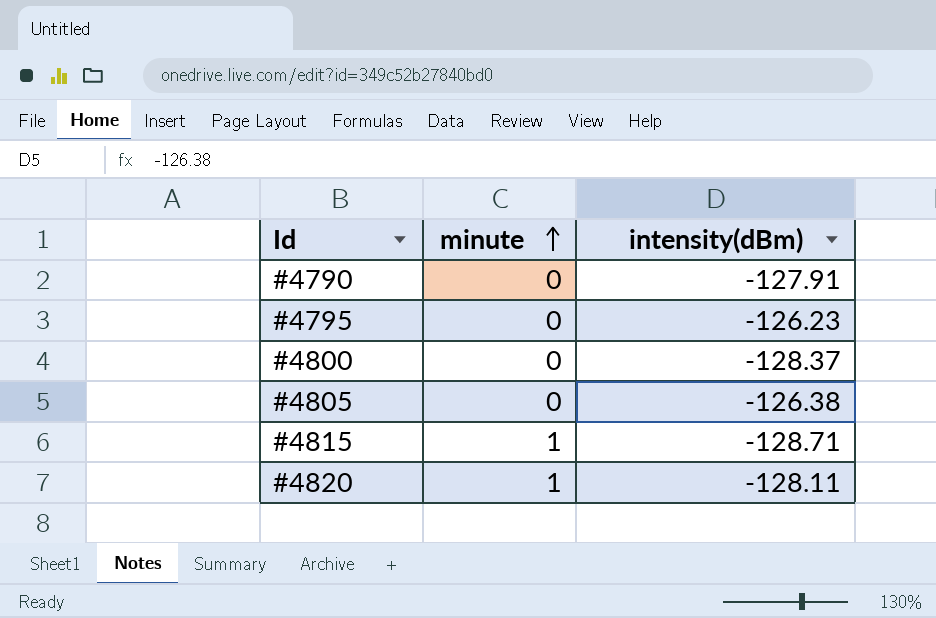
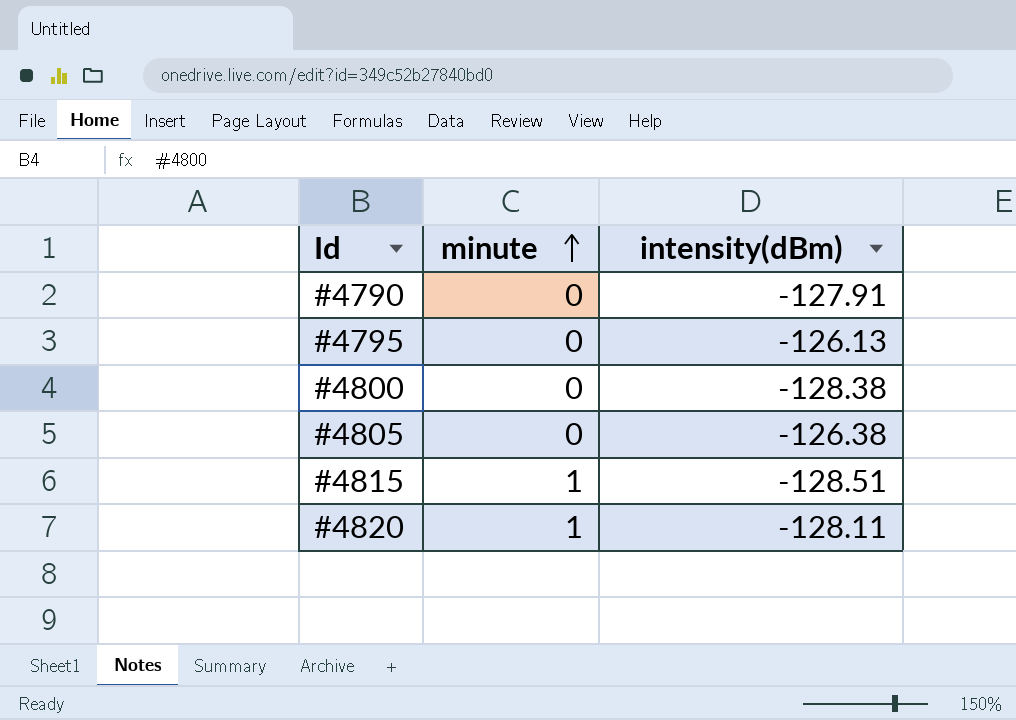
#4795 | intensity(dBm): -126.23 -> -126.13
#4800 | intensity(dBm): -128.37 -> -128.38
#4815 | intensity(dBm): -128.71 -> -128.51

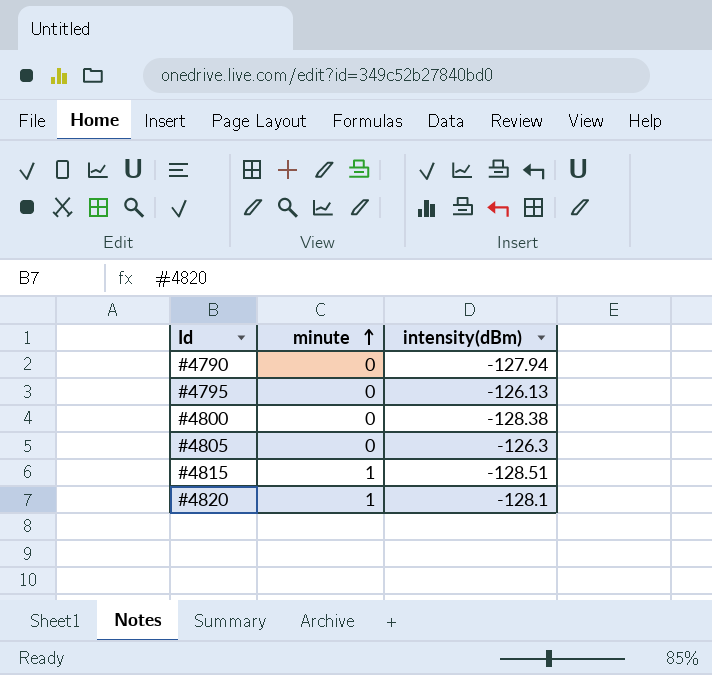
#4790 | intensity(dBm): -127.91 -> -127.94
#4805 | intensity(dBm): -126.38 -> -126.3
#4820 | intensity(dBm): -128.11 -> -128.1

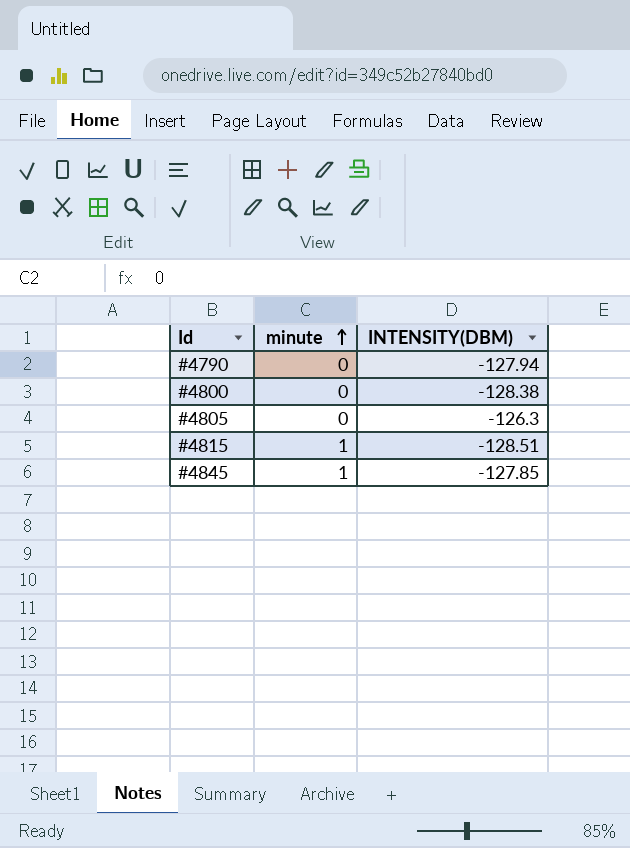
column name: intensity(dBm) -> INTENSITY(DBM)
row #4795: 0 | -126.13 -> none
row #4820: 1 | -128.1 -> none
row #4845: none -> 1 | -127.85

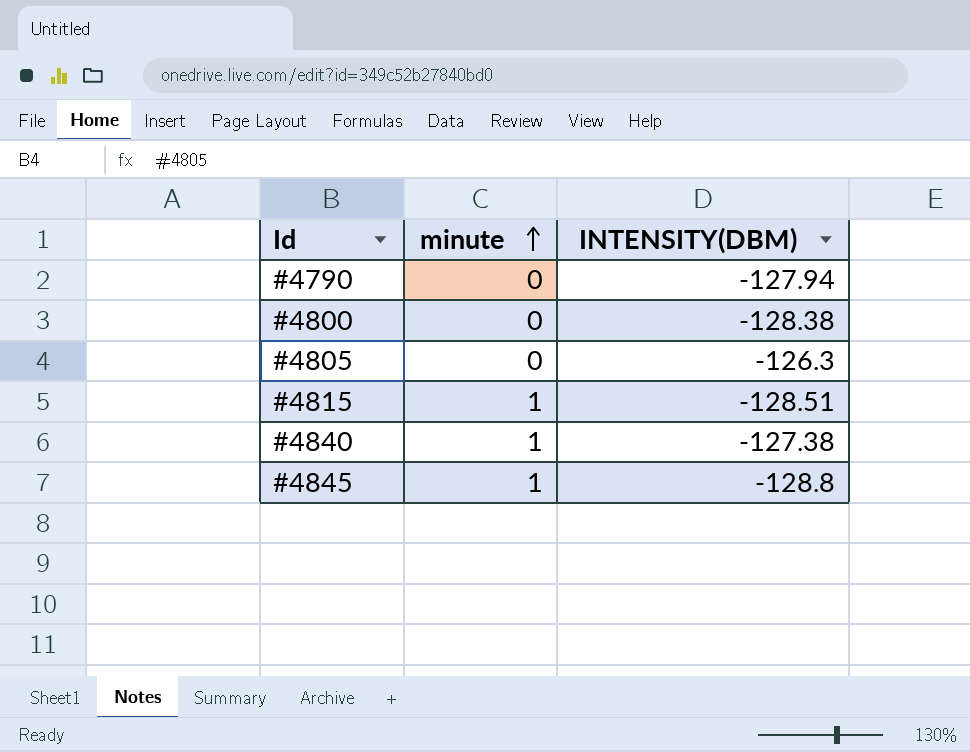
row #4840: none -> 1 | -127.38
#4845 | INTENSITY(DBM): -127.85 -> -128.8

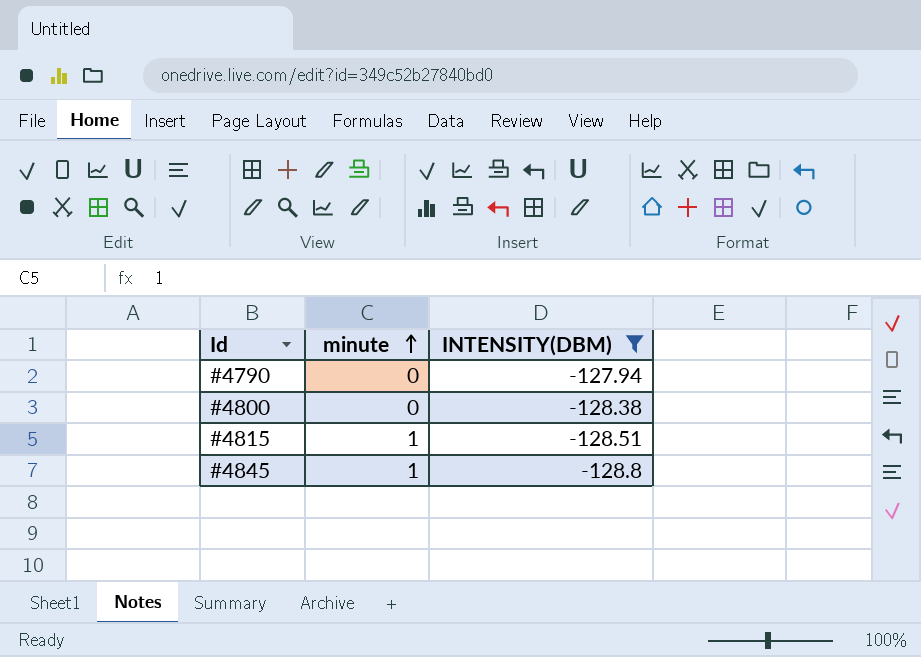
filter: none -> INTENSITY(DBM) <= -127.94

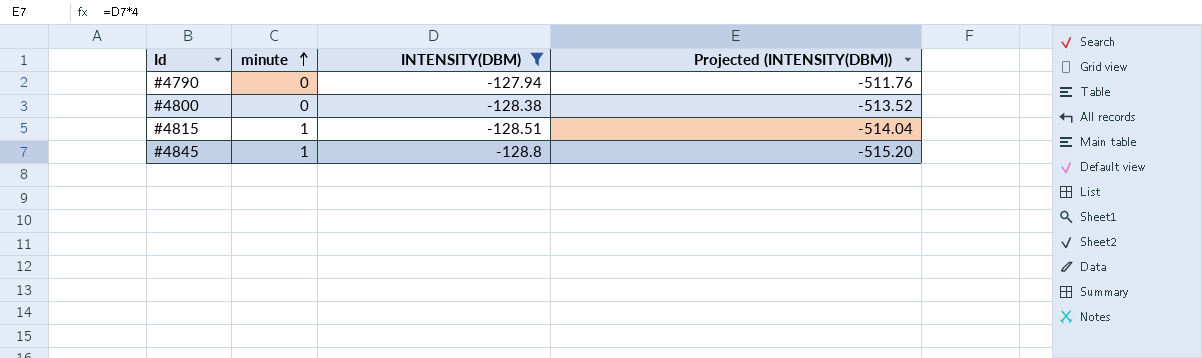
column Projected (INTENSITY(DBM)) | formula: none -> [INTENSITY(DBM)] * 4

